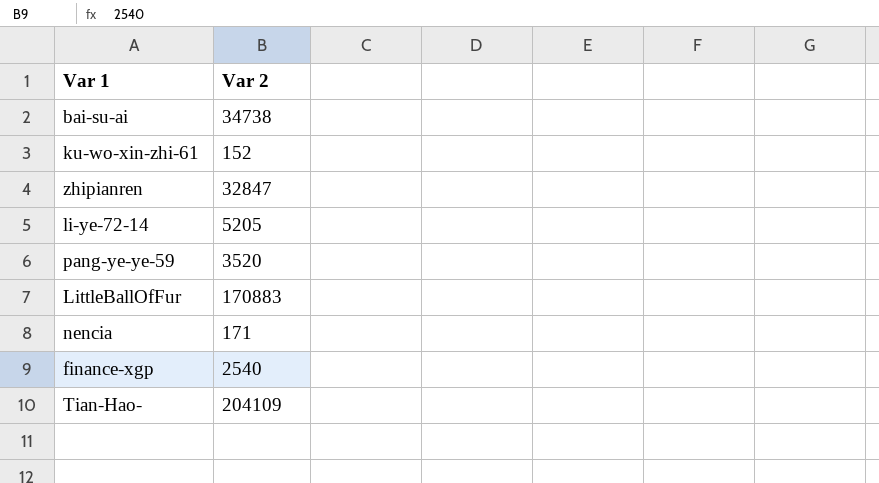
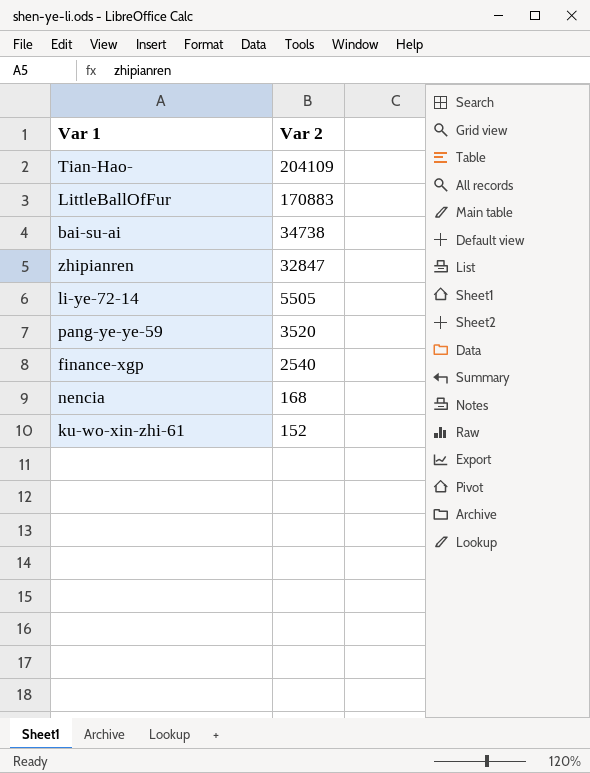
row order: none -> Var 2 descending
li-ye-72-14 | Var 2: 5205 -> 5505
nencia | Var 2: 171 -> 168

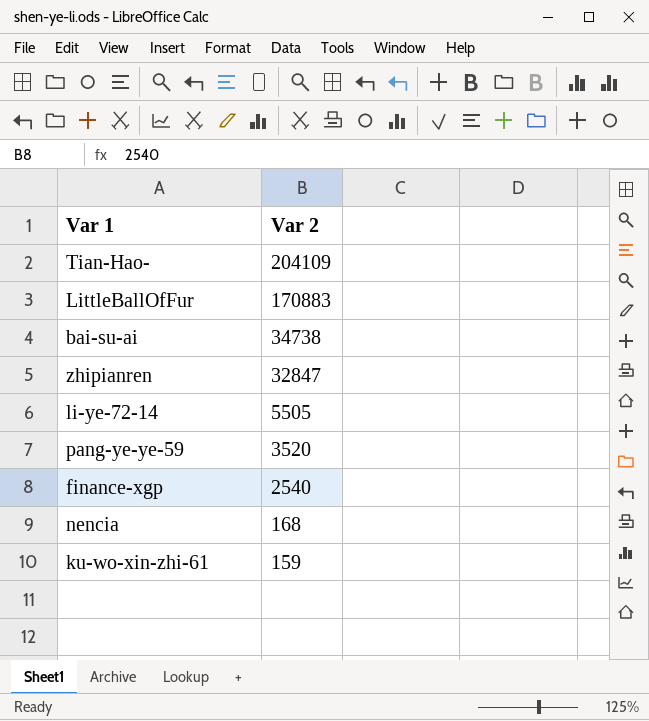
ku-wo-xin-zhi-61 | Var 2: 152 -> 159

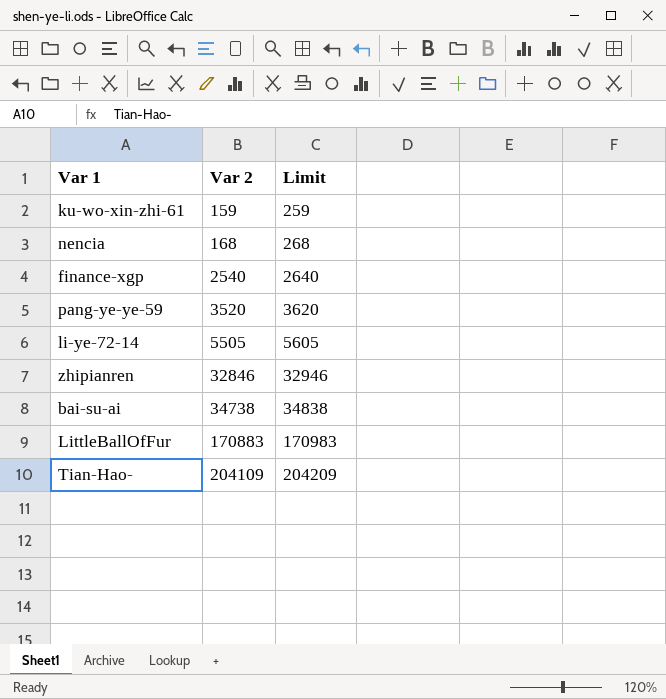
row order: Var 2 descending -> Var 2 ascending
column Limit | formula: none -> [Var 2] + 100
zhipianren | Var 2: 32847 -> 32846

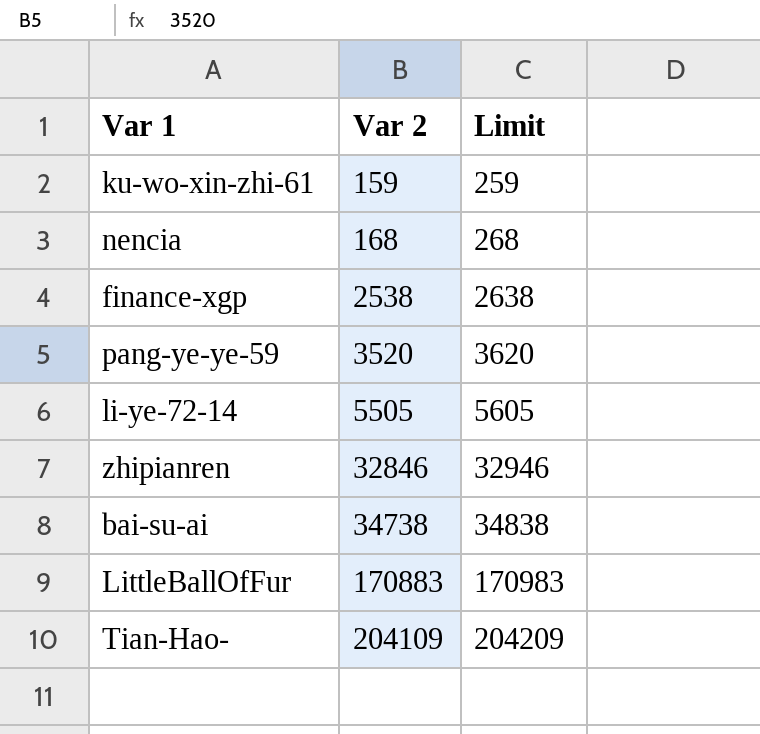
finance-xgp | Var 2: 2540 -> 2538
finance-xgp | Limit: 2640 -> 2638

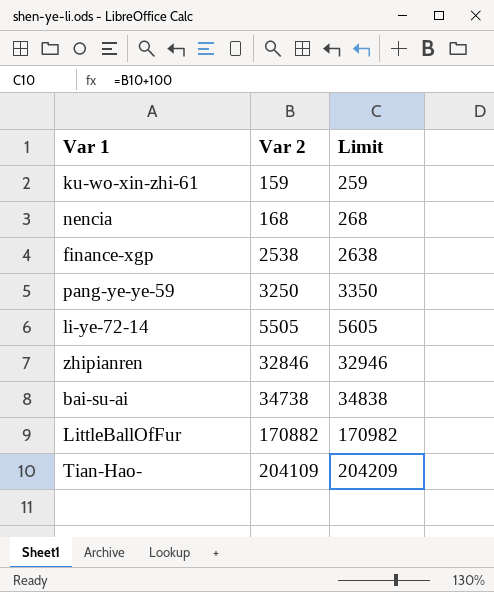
pang-ye-ye-59 | Var 2: 3520 -> 3250
pang-ye-ye-59 | Limit: 3620 -> 3350
LittleBallOfFur | Var 2: 170883 -> 170882
LittleBallOfFur | Limit: 170983 -> 170982

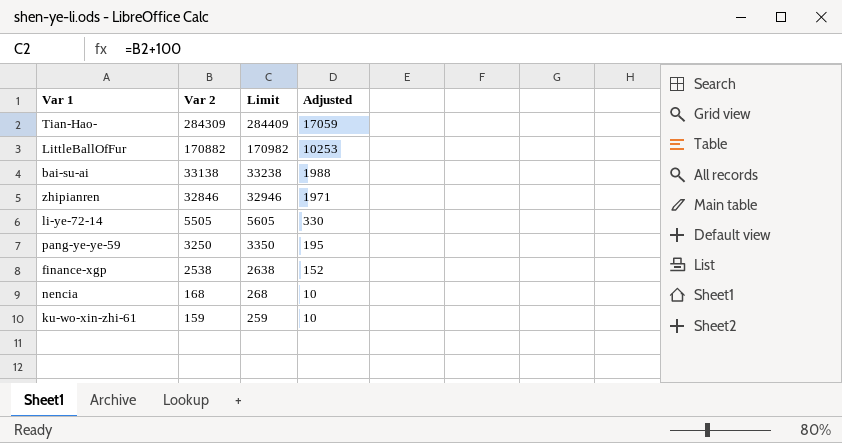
row order: Var 2 ascending -> Var 2 descending
column Adjusted | formula: none -> [Var 2] * 0.06
Tian-Hao- | Var 2: 204109 -> 284309
Tian-Hao- | Limit: 204209 -> 284409
bai-su-ai | Var 2: 34738 -> 33138
bai-su-ai | Limit: 34838 -> 33238

